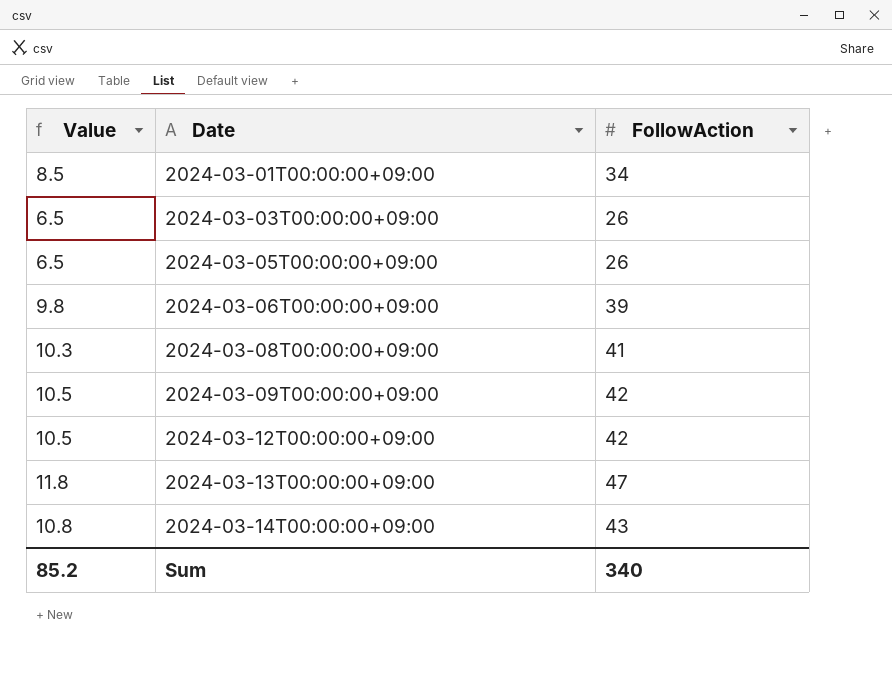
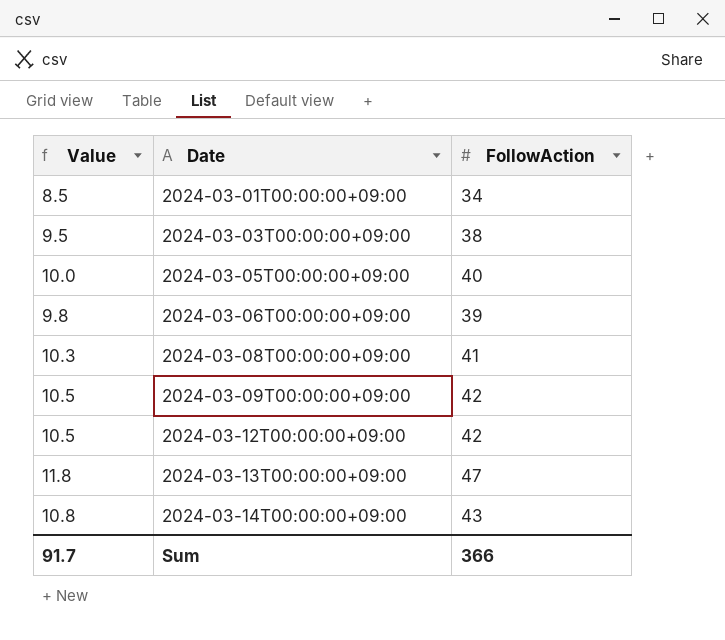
2024-03-03T00:00:00+09:00 | Value: 6.5 -> 9.5
2024-03-03T00:00:00+09:00 | FollowAction: 26 -> 38
2024-03-05T00:00:00+09:00 | Value: 6.5 -> 10.0
2024-03-05T00:00:00+09:00 | FollowAction: 26 -> 40
Sum | Value: 85.2 -> 91.7
Sum | FollowAction: 340 -> 366

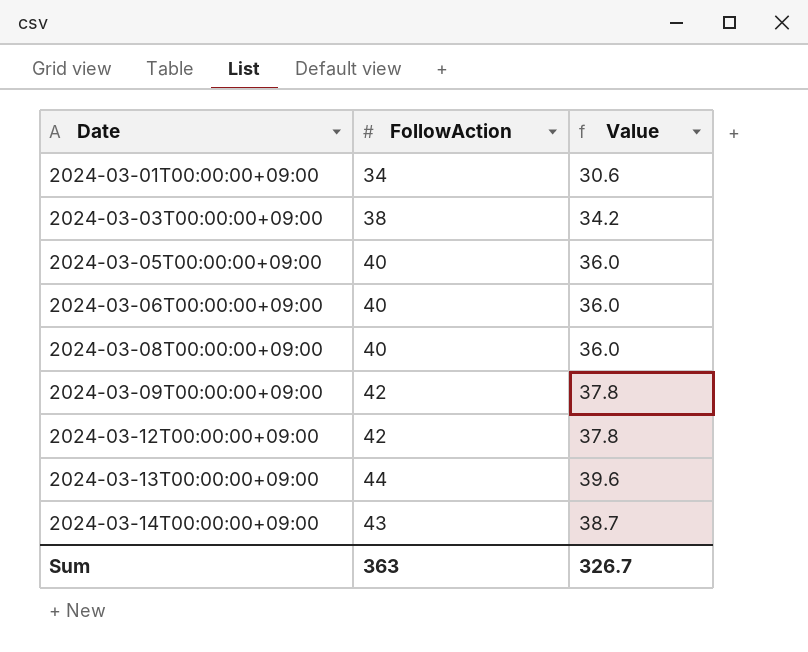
column Value | formula: [FollowAction] * 0.25 -> [FollowAction] * 0.9
column Value | position: 1 -> 3
2024-03-06T00:00:00+09:00 | FollowAction: 39 -> 40
2024-03-08T00:00:00+09:00 | FollowAction: 41 -> 40
2024-03-13T00:00:00+09:00 | FollowAction: 47 -> 44
Sum | FollowAction: 366 -> 363
Sum | Value: 91.7 -> 326.7

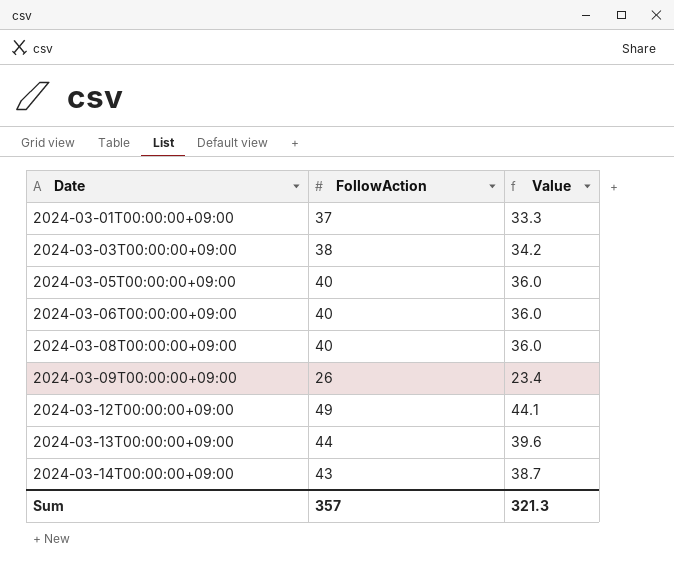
2024-03-01T00:00:00+09:00 | FollowAction: 34 -> 37
2024-03-01T00:00:00+09:00 | Value: 30.6 -> 33.3
2024-03-09T00:00:00+09:00 | FollowAction: 42 -> 26
2024-03-09T00:00:00+09:00 | Value: 37.8 -> 23.4
2024-03-12T00:00:00+09:00 | FollowAction: 42 -> 49
2024-03-12T00:00:00+09:00 | Value: 37.8 -> 44.1
Sum | FollowAction: 363 -> 357
Sum | Value: 326.7 -> 321.3

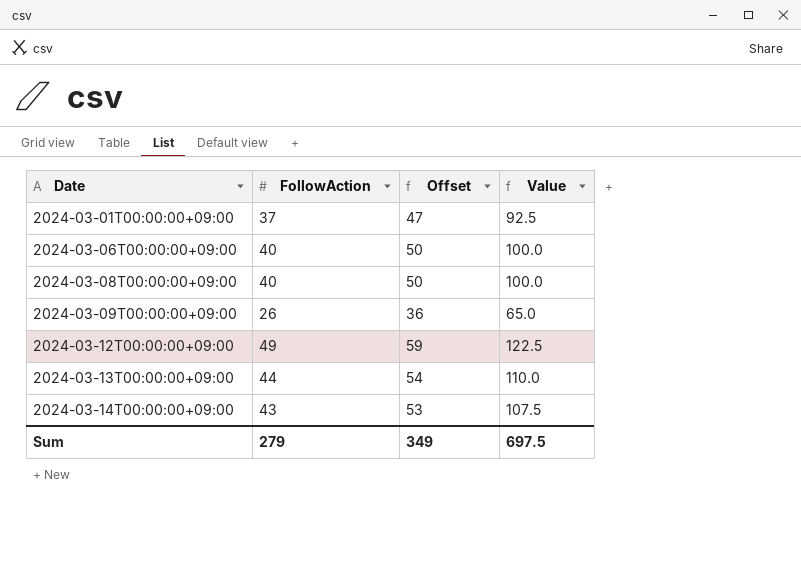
column Offset | formula: none -> [FollowAction] + 10
column Value | formula: [FollowAction] * 0.9 -> [FollowAction] * 2.5
row 2024-03-03T00:00:00+09:00: 38 | 34.2 -> none
row 2024-03-05T00:00:00+09:00: 40 | 36.0 -> none
Sum | FollowAction: 357 -> 279
Sum | Value: 321.3 -> 697.5

